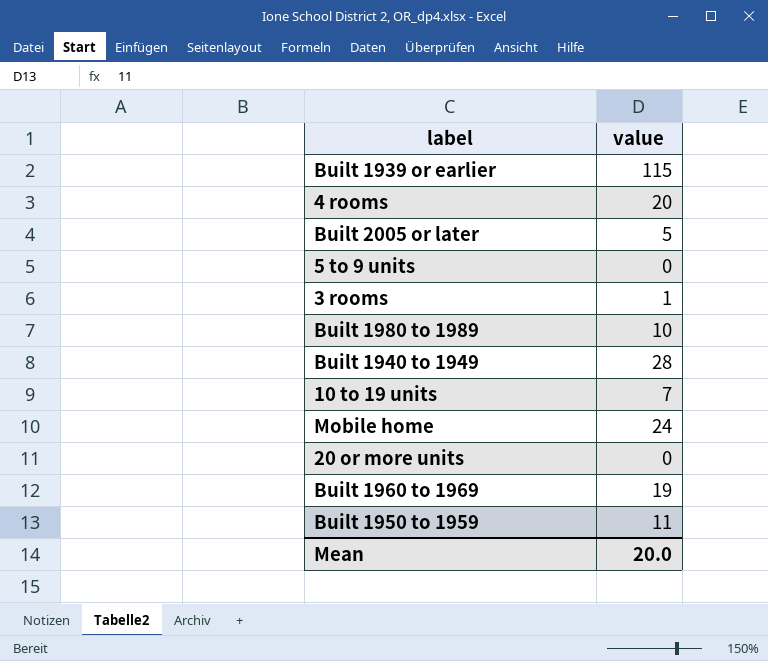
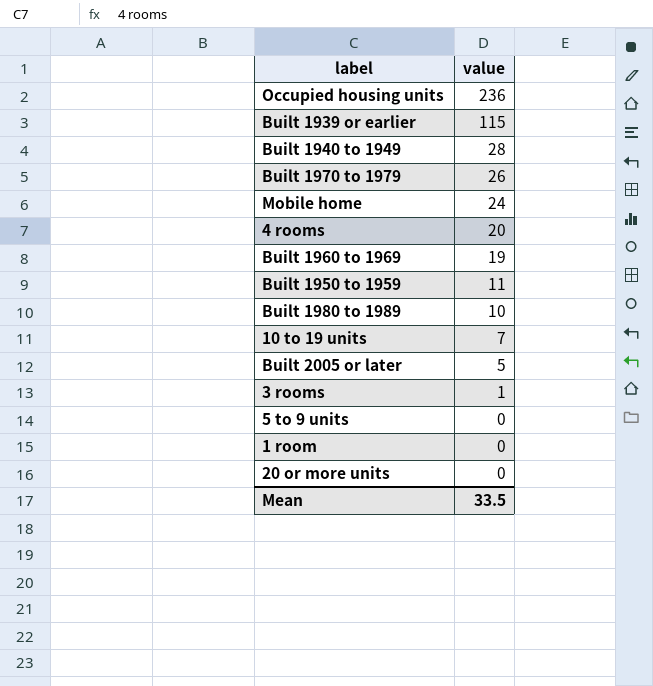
row order: none -> value descending
row Occupied housing units: none -> 236
row Built 1970 to 1979: none -> 26
row 1 room: none -> 0
Mean | value: 20.0 -> 33.5

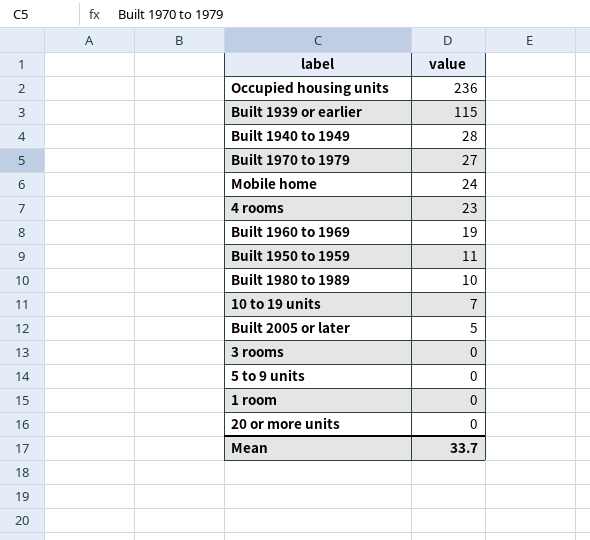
Built 1970 to 1979 | value: 26 -> 27
4 rooms | value: 20 -> 23
3 rooms | value: 1 -> 0
Mean | value: 33.5 -> 33.7

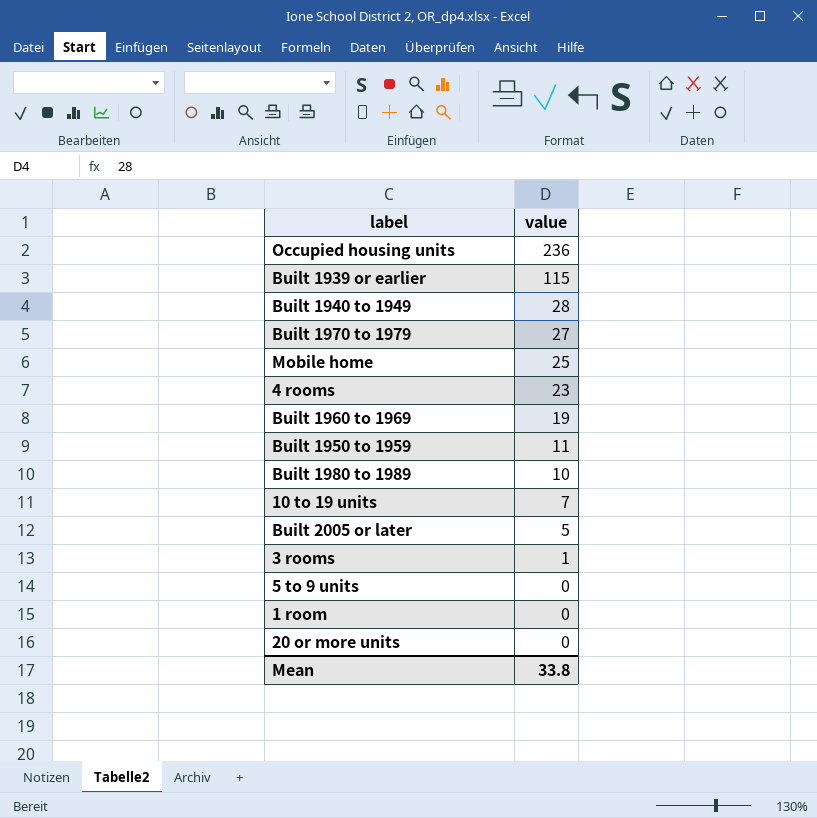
Mobile home | value: 24 -> 25
3 rooms | value: 0 -> 1
Mean | value: 33.7 -> 33.8

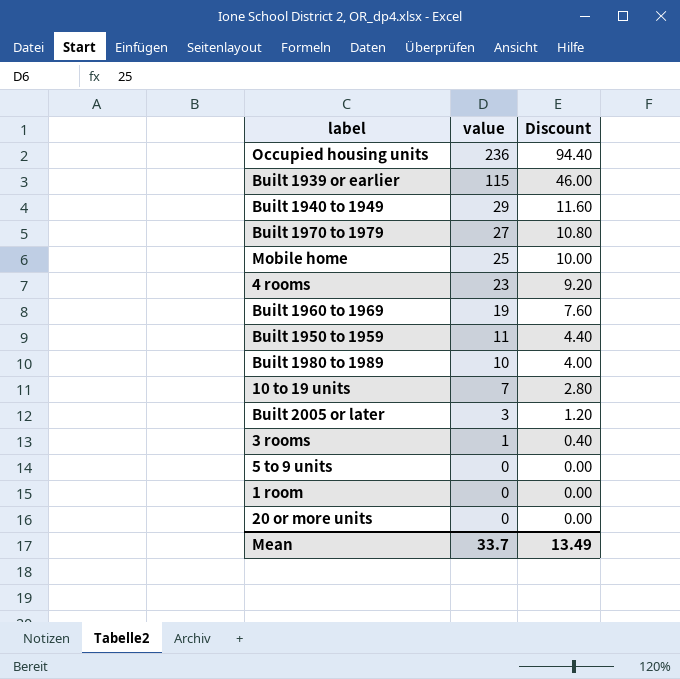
column Discount | formula: none -> [value] * 0.4
Built 1940 to 1949 | value: 28 -> 29
Built 2005 or later | value: 5 -> 3
Mean | value: 33.8 -> 33.7

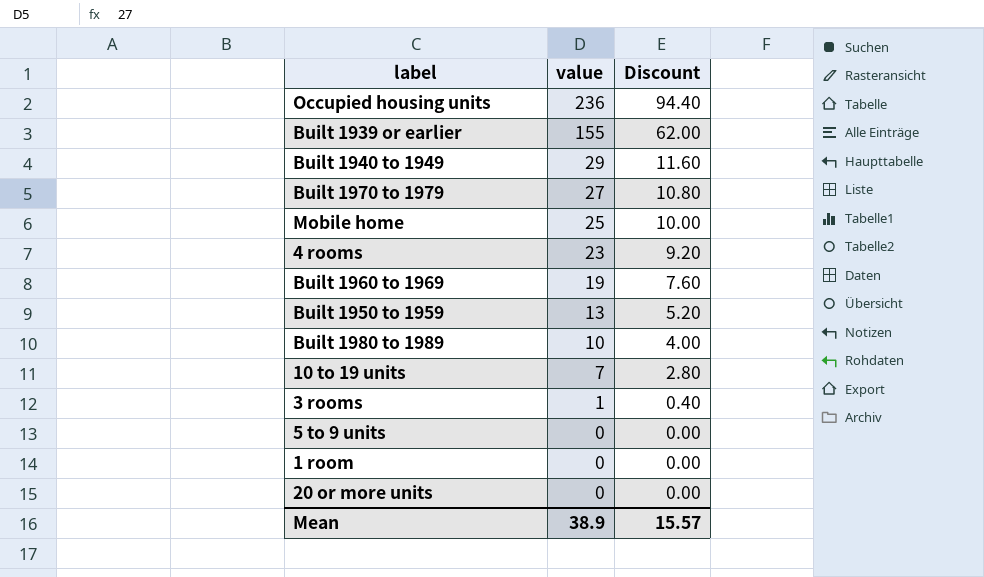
row Built 2005 or later: 3 | 1.20 -> none
Built 1939 or earlier | value: 115 -> 155
Built 1939 or earlier | Discount: 46.00 -> 62.00
Built 1950 to 1959 | value: 11 -> 13
Built 1950 to 1959 | Discount: 4.40 -> 5.20
Mean | value: 33.7 -> 38.9
Mean | Discount: 13.49 -> 15.57

